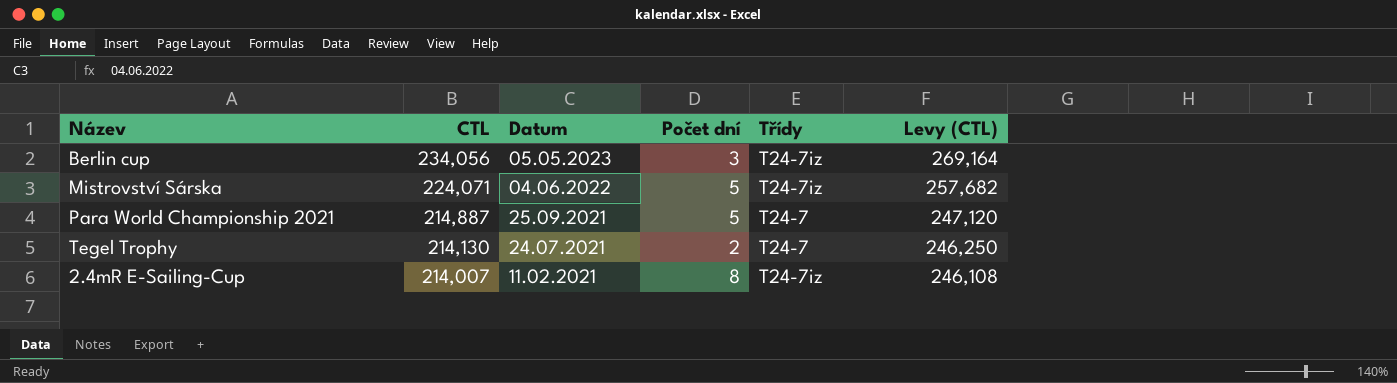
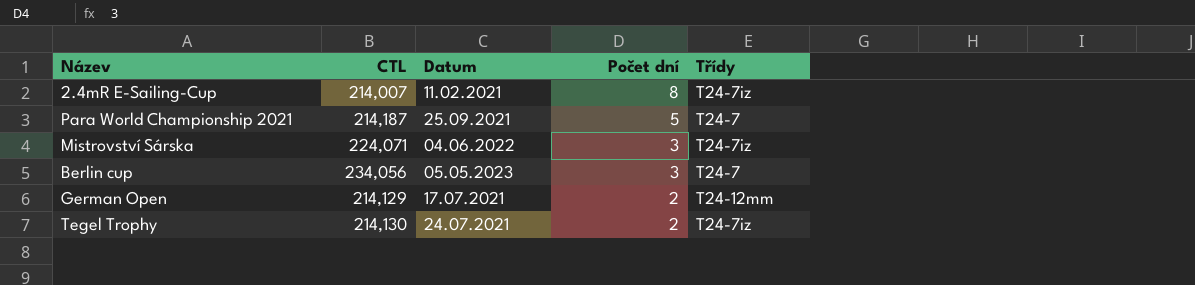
row order: CTL descending -> Počet dní descending
column Levy (CTL) | formula: [CTL] * 1.15 -> none
Para World Championship 2021 | CTL: 214,887 -> 214,187
Mistrovství Sárska | Počet dní: 5 -> 3
Berlin cup | Třídy: T24-7iz -> T24-7
row German Open: none -> 214,129 | 17.07.2021 | 2 | T24-12mm
Tegel Trophy | Třídy: T24-7 -> T24-7iz

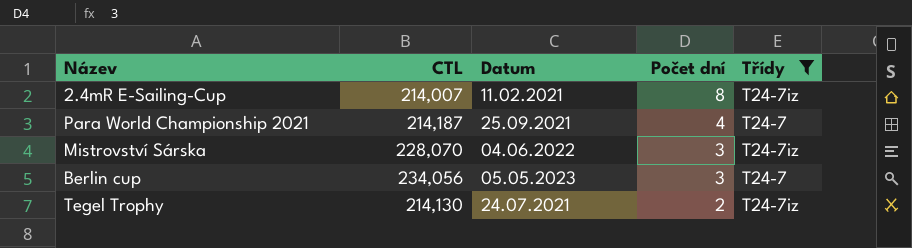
filter: none -> Třídy != T24-12mm
Para World Championship 2021 | Počet dní: 5 -> 4
Mistrovství Sárska | CTL: 224,071 -> 228,070

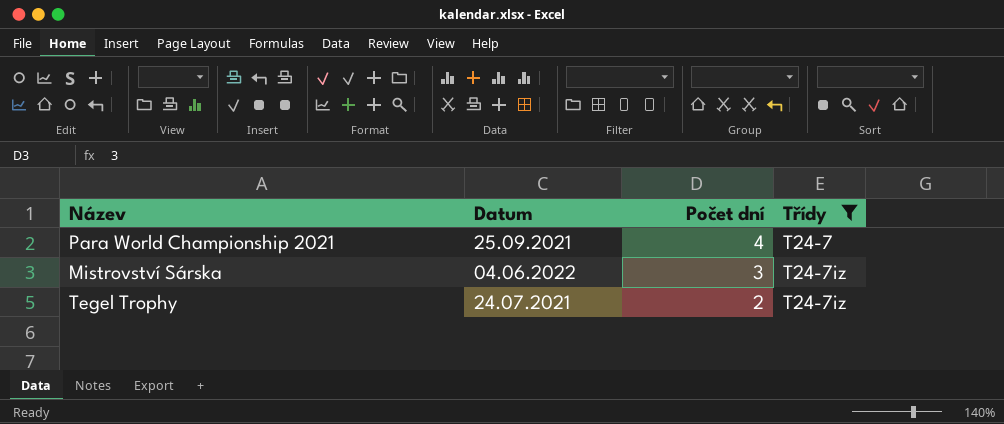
column CTL | position: 2 -> none
row 2.4mR E-Sailing-Cup: 214,007 | 11.02.2021 | 8 | T24-7iz -> none
row Berlin cup: 234,056 | 05.05.2023 | 3 | T24-7 -> none

